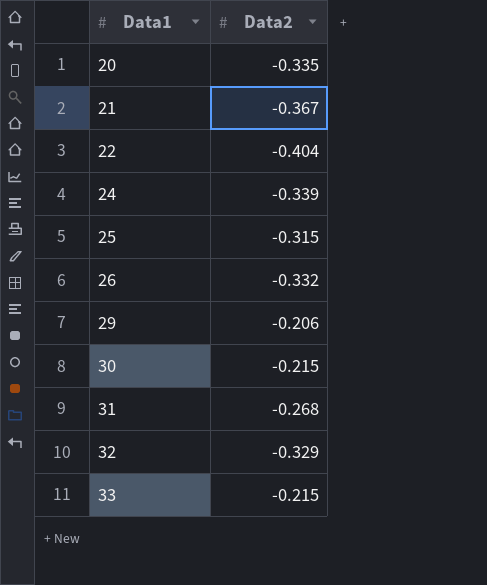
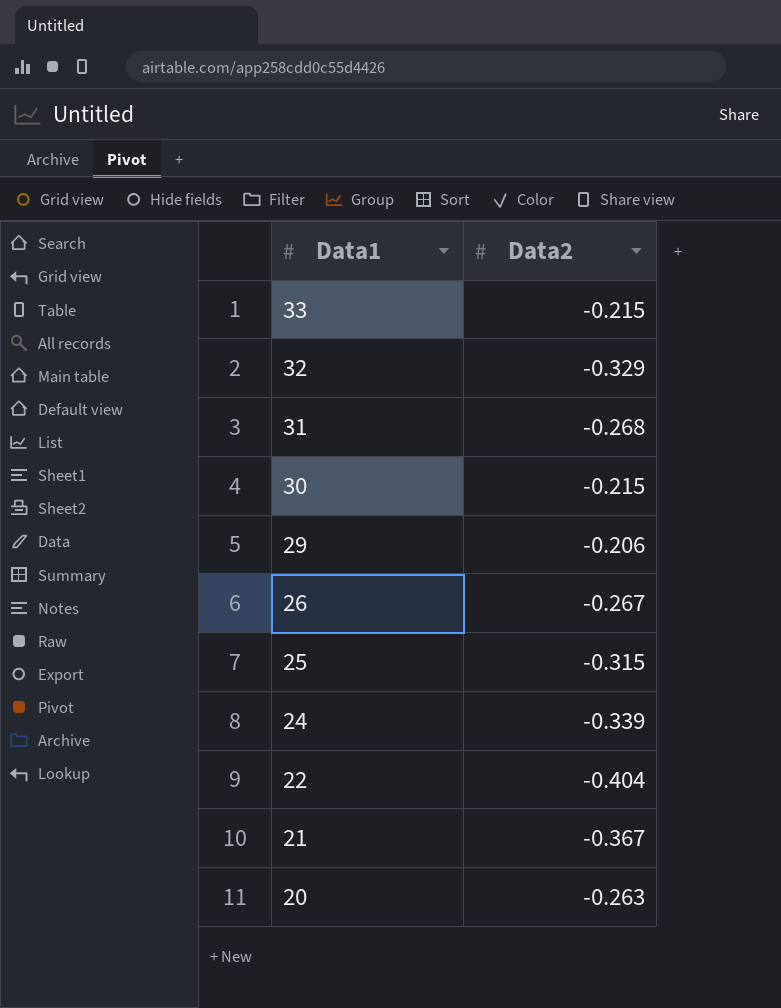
row order: Data1 ascending -> Data1 descending
26 | Data2: -0.332 -> -0.267
20 | Data2: -0.335 -> -0.263

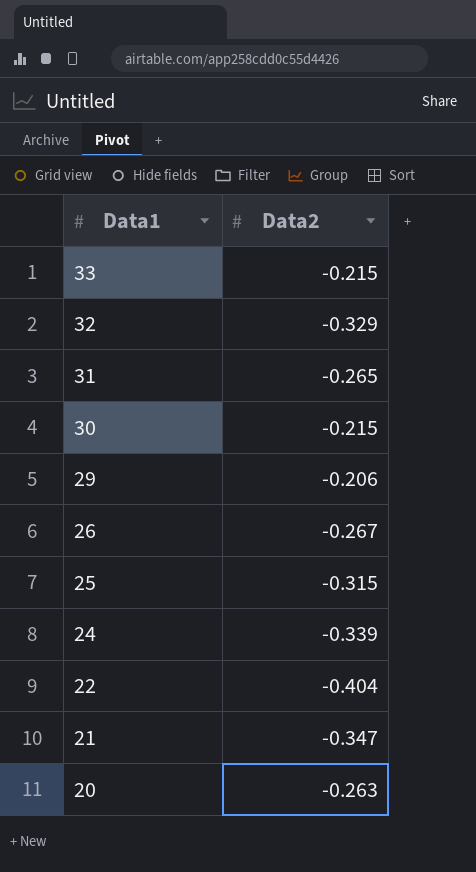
31 | Data2: -0.268 -> -0.265
21 | Data2: -0.367 -> -0.347

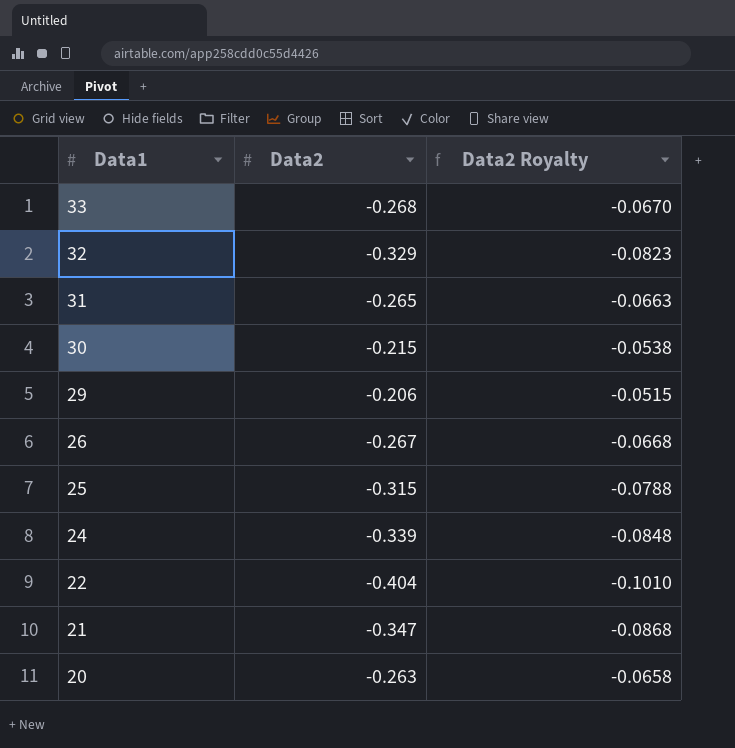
column Data2 Royalty | formula: none -> [Data2] * 0.25
33 | Data2: -0.215 -> -0.268

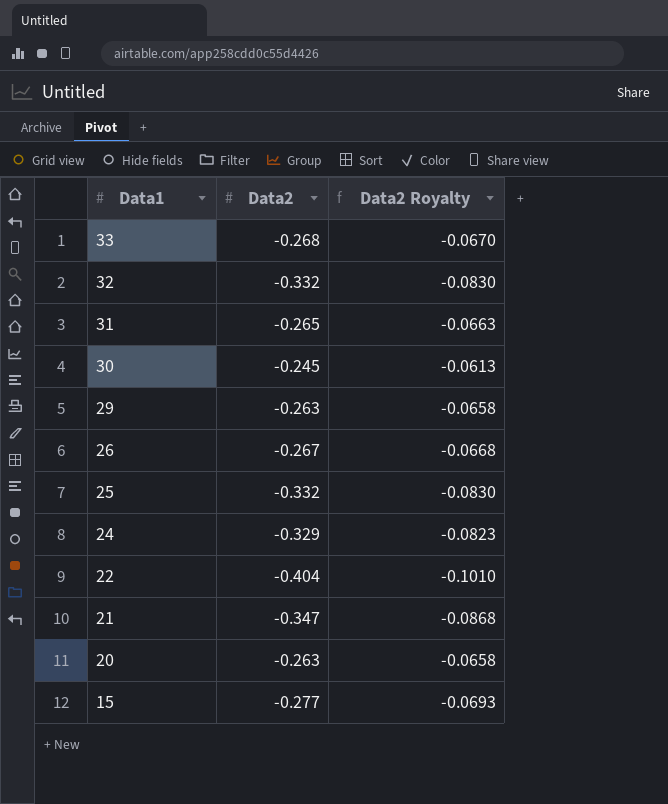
32 | Data2: -0.329 -> -0.332
32 | Data2 Royalty: -0.0823 -> -0.0830
30 | Data2: -0.215 -> -0.245
30 | Data2 Royalty: -0.0538 -> -0.0613
29 | Data2: -0.206 -> -0.263
29 | Data2 Royalty: -0.0515 -> -0.0658
25 | Data2: -0.315 -> -0.332
25 | Data2 Royalty: -0.0788 -> -0.0830
24 | Data2: -0.339 -> -0.329
24 | Data2 Royalty: -0.0848 -> -0.0823
row 15: none -> -0.277 | -0.0693

